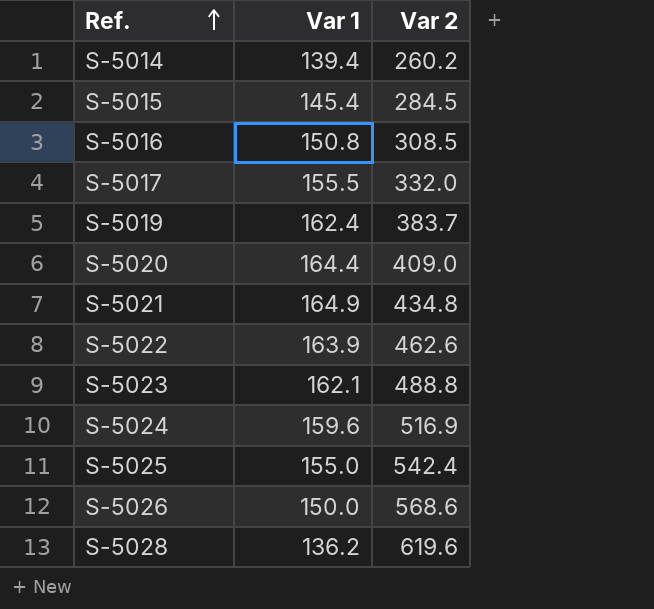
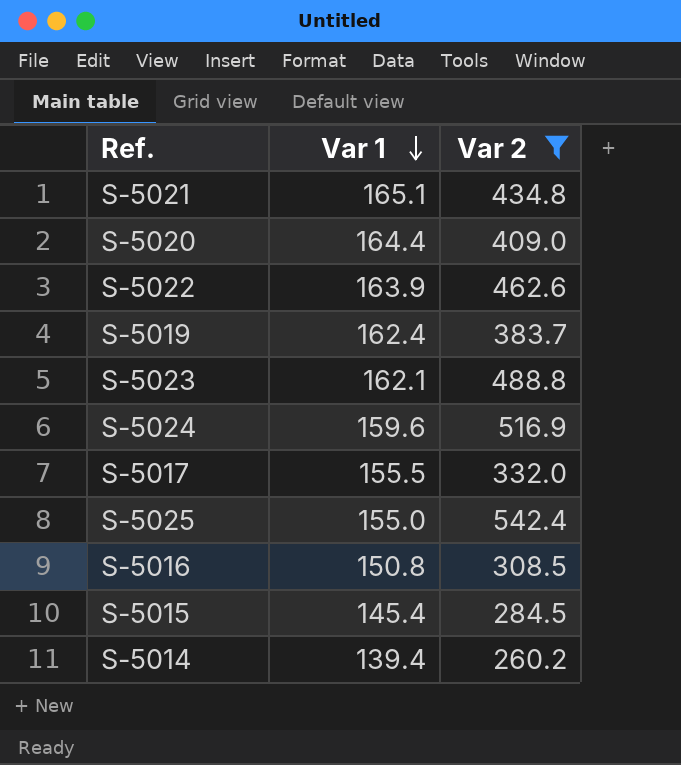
filter: none -> Var 2 <= 542.4
row order: Ref. ascending -> Var 1 descending
S-5021 | Var 1: 164.9 -> 165.1

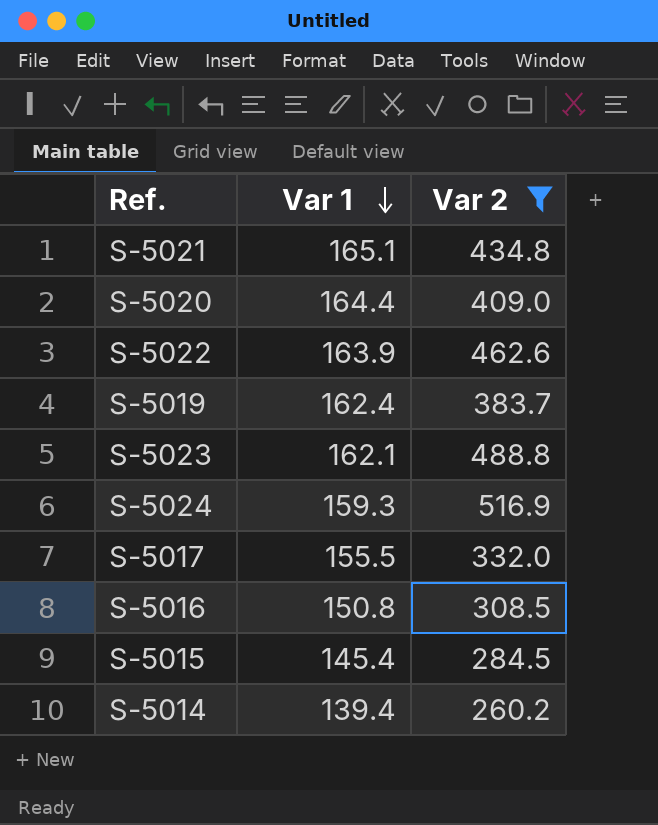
row S-5025: 155.0 | 542.4 -> none
S-5024 | Var 1: 159.6 -> 159.3

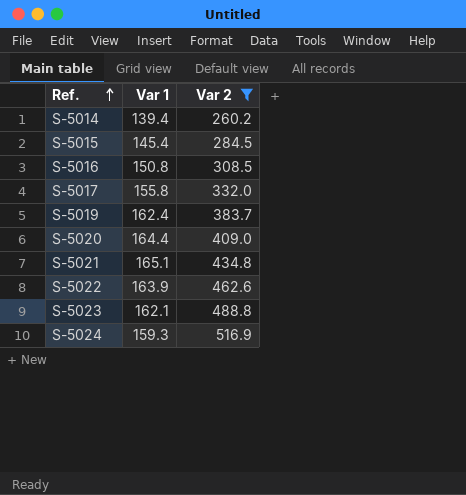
row order: Var 1 descending -> Ref. ascending
S-5017 | Var 1: 155.5 -> 155.8

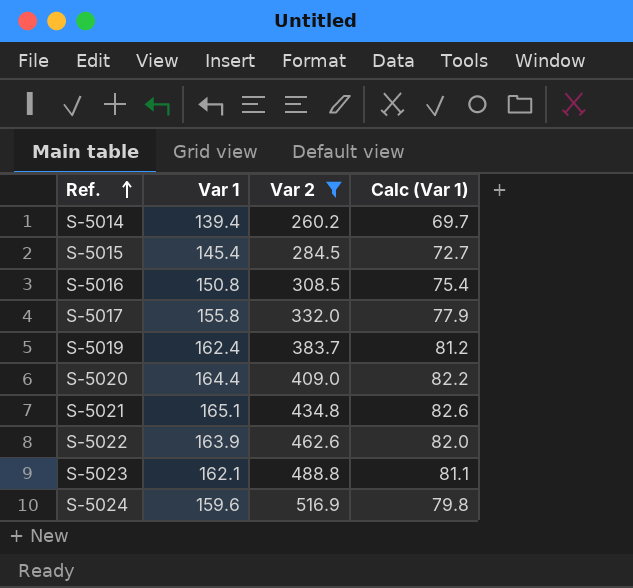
column Calc (Var 1) | formula: none -> [Var 1] * 0.5
S-5024 | Var 1: 159.3 -> 159.6

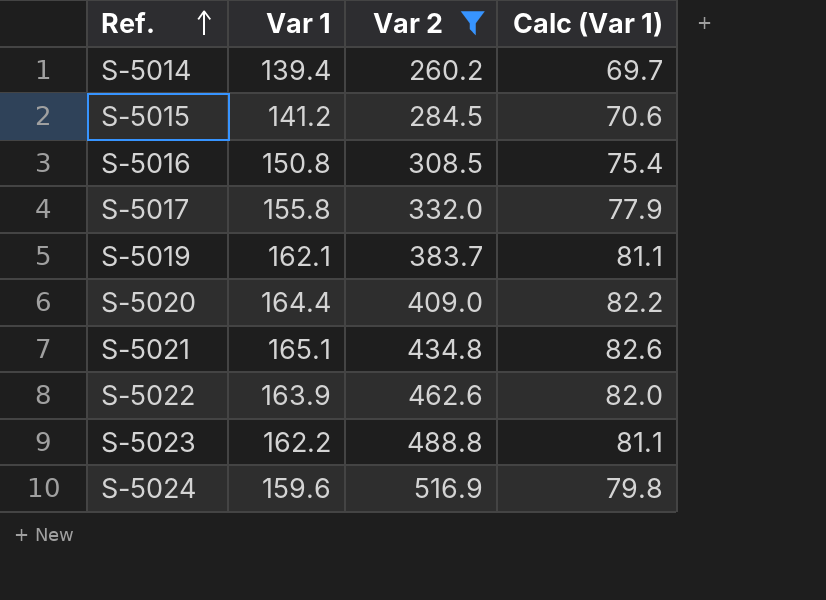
S-5015 | Var 1: 145.4 -> 141.2
S-5015 | Calc (Var 1): 72.7 -> 70.6
S-5019 | Var 1: 162.4 -> 162.1
S-5019 | Calc (Var 1): 81.2 -> 81.1
S-5023 | Var 1: 162.1 -> 162.2

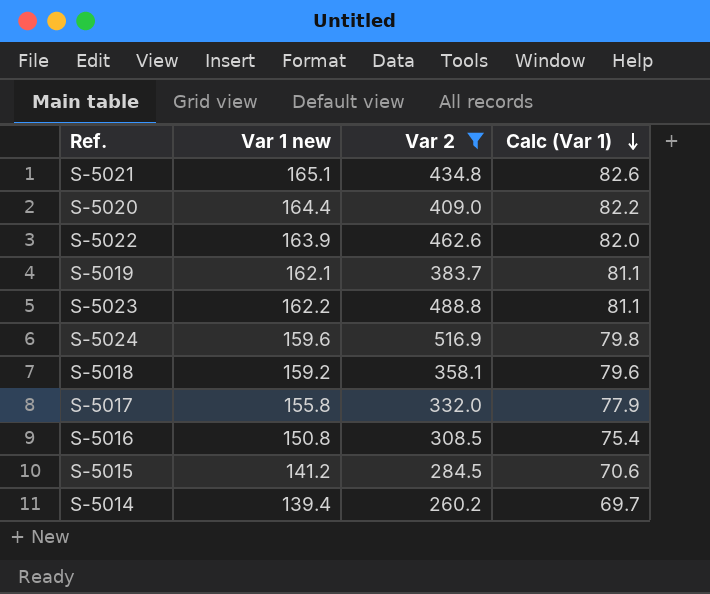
row order: Ref. ascending -> Calc (Var 1) descending
column name: Var 1 -> Var 1 new
row S-5018: none -> 159.2 | 358.1 | 79.6

